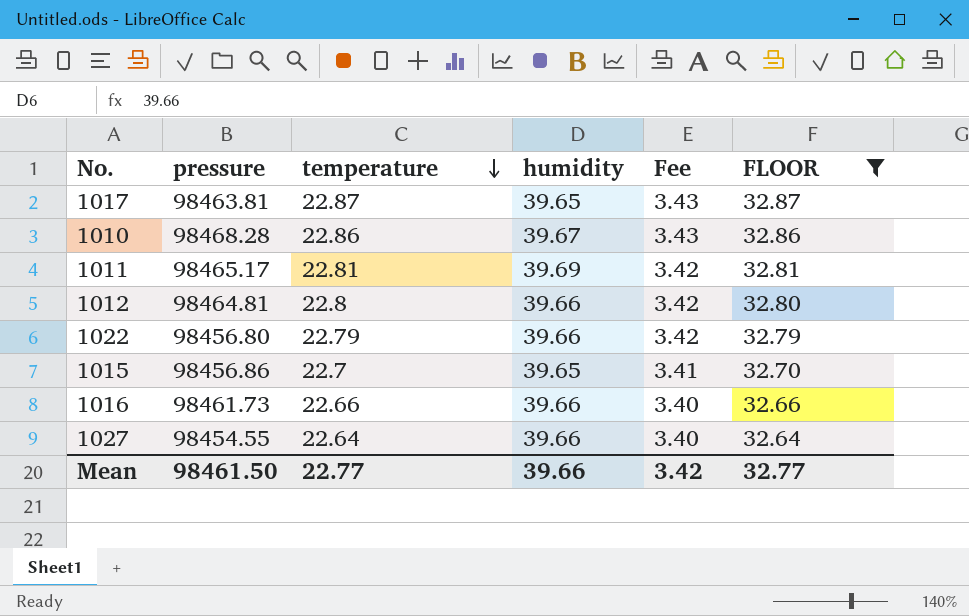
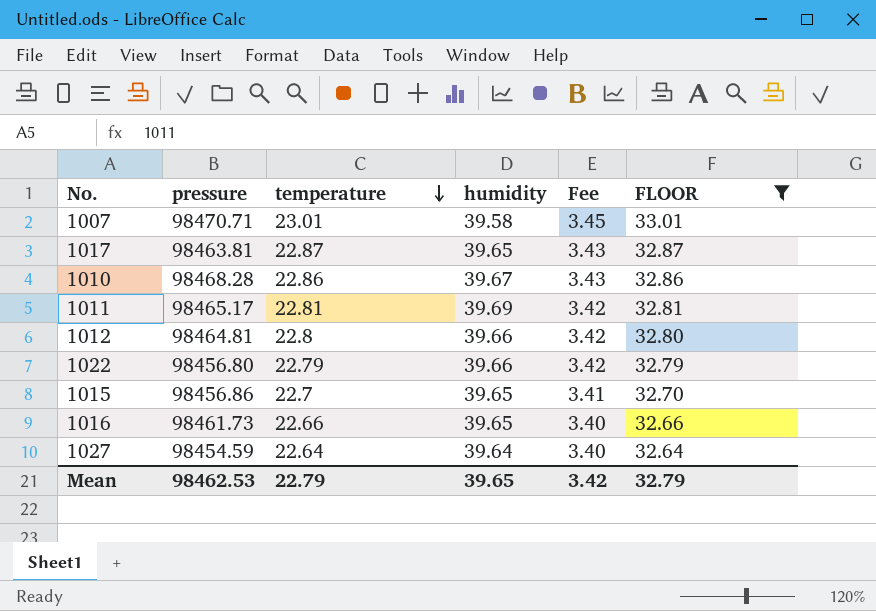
row 1007: none -> 98470.71 | 23.01 | 39.58 | 3.45 | 33.01
1016 | humidity: 39.66 -> 39.65
1027 | pressure: 98454.55 -> 98454.59
1027 | humidity: 39.66 -> 39.64
Mean | pressure: 98461.50 -> 98462.53
Mean | temperature: 22.77 -> 22.79
Mean | humidity: 39.66 -> 39.65
Mean | FLOOR: 32.77 -> 32.79

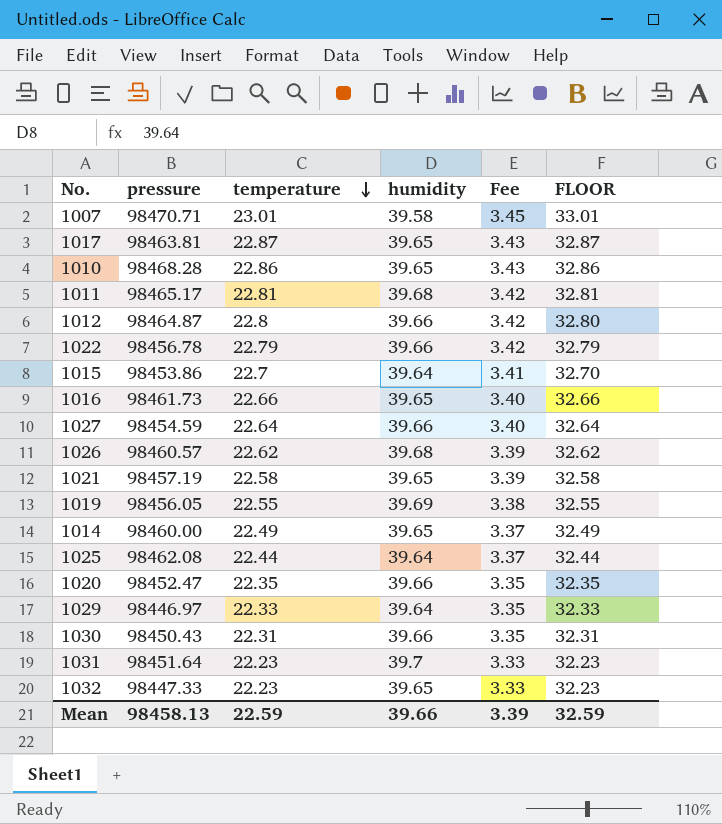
filter: FLOOR >= 32.64 -> none
1010 | humidity: 39.67 -> 39.65
1011 | humidity: 39.69 -> 39.68
1012 | pressure: 98464.81 -> 98464.87
1022 | pressure: 98456.80 -> 98456.78
1015 | pressure: 98456.86 -> 98453.86
1015 | humidity: 39.65 -> 39.64
1027 | humidity: 39.64 -> 39.66
Mean | pressure: 98462.53 -> 98458.13
Mean | temperature: 22.79 -> 22.59
Mean | humidity: 39.65 -> 39.66
Mean | Fee: 3.42 -> 3.39
Mean | FLOOR: 32.79 -> 32.59

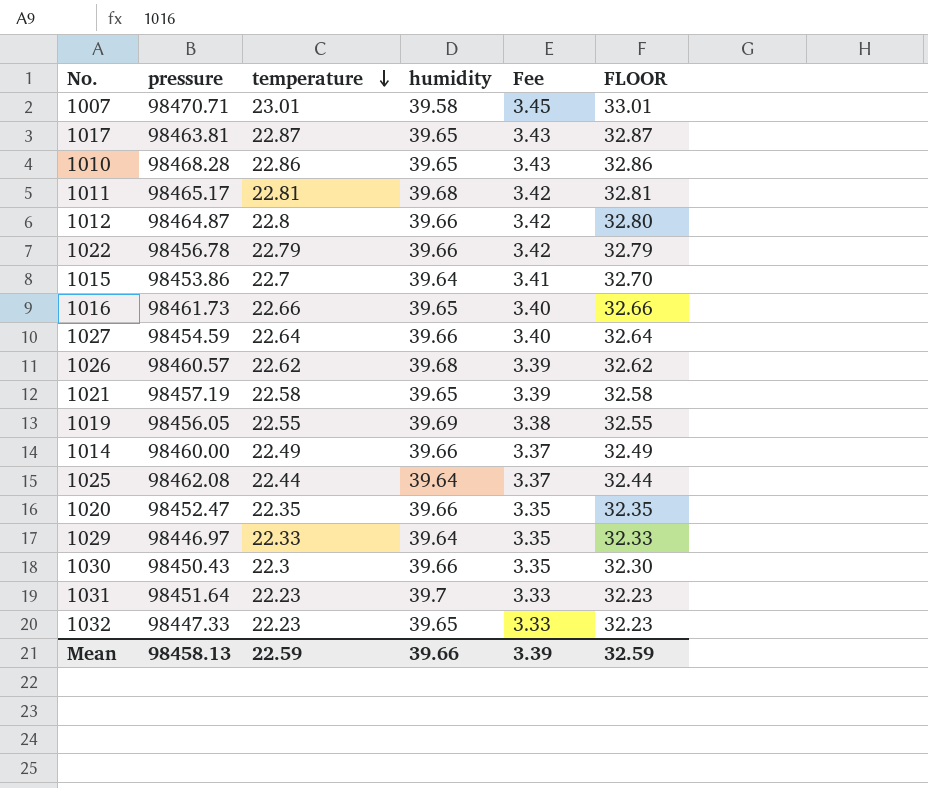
1014 | humidity: 39.65 -> 39.66
1030 | temperature: 22.31 -> 22.3
1030 | FLOOR: 32.31 -> 32.30

